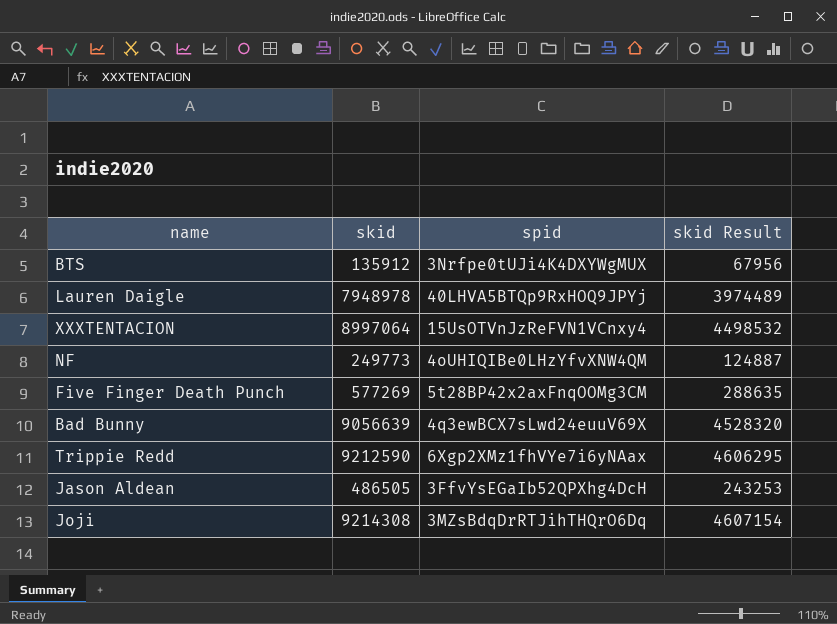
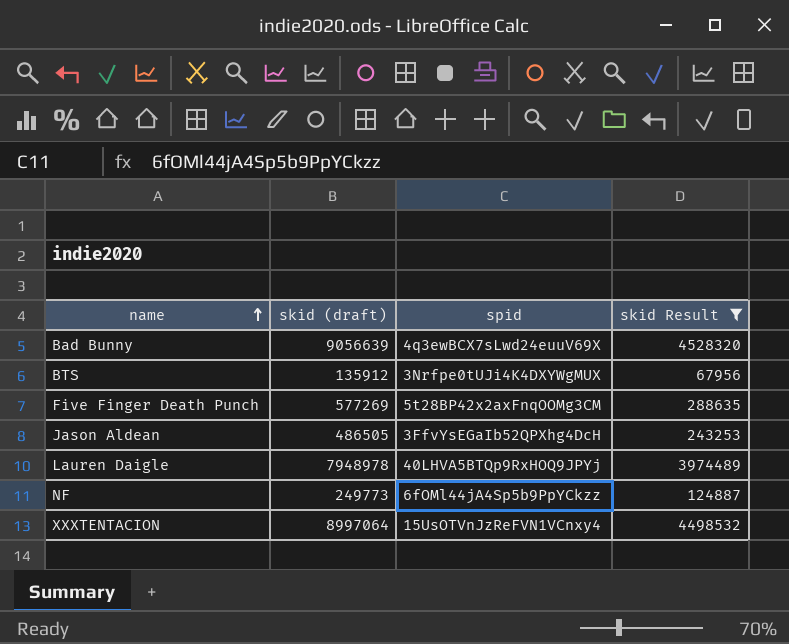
filter: none -> skid Result <= 4528320
row order: none -> name ascending
column name: skid -> skid (draft)
NF | spid: 4oUHIQIBe0LHzYfvXNW4QM -> 6fOMl44jA4Sp5b9PpYCkzz

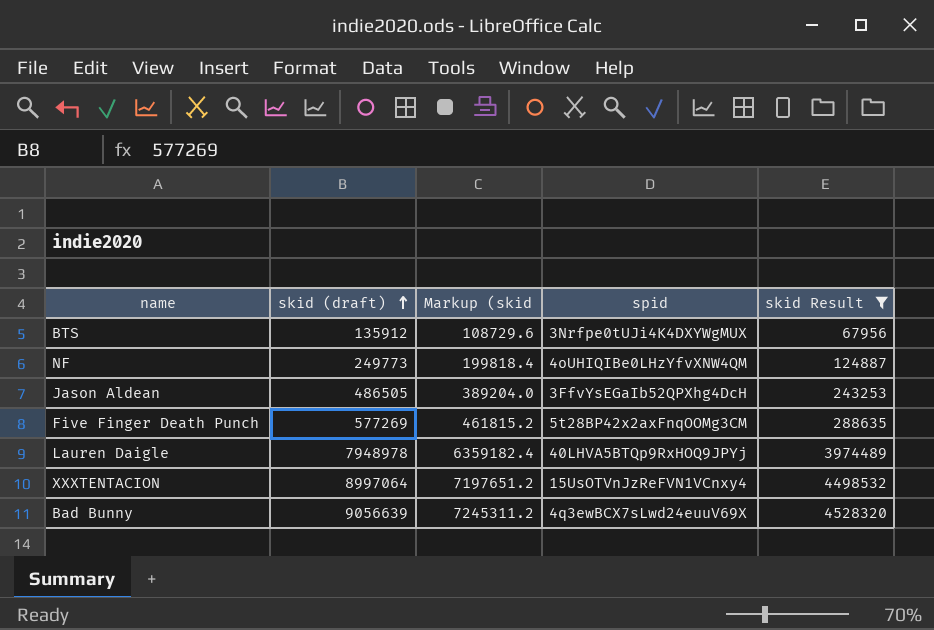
row order: name ascending -> skid (draft) ascending
column Markup (skid | formula: none -> [skid (draft)] * 0.8
NF | spid: 6fOMl44jA4Sp5b9PpYCkzz -> 4oUHIQIBe0LHzYfvXNW4QM

